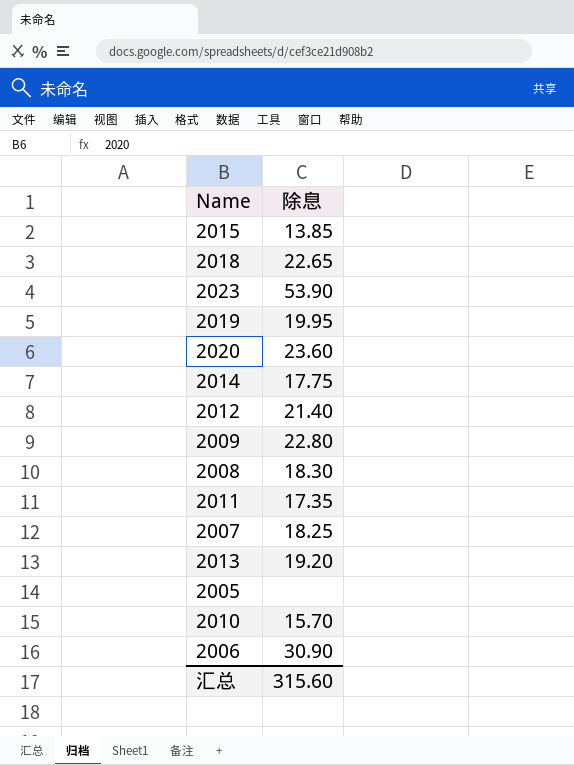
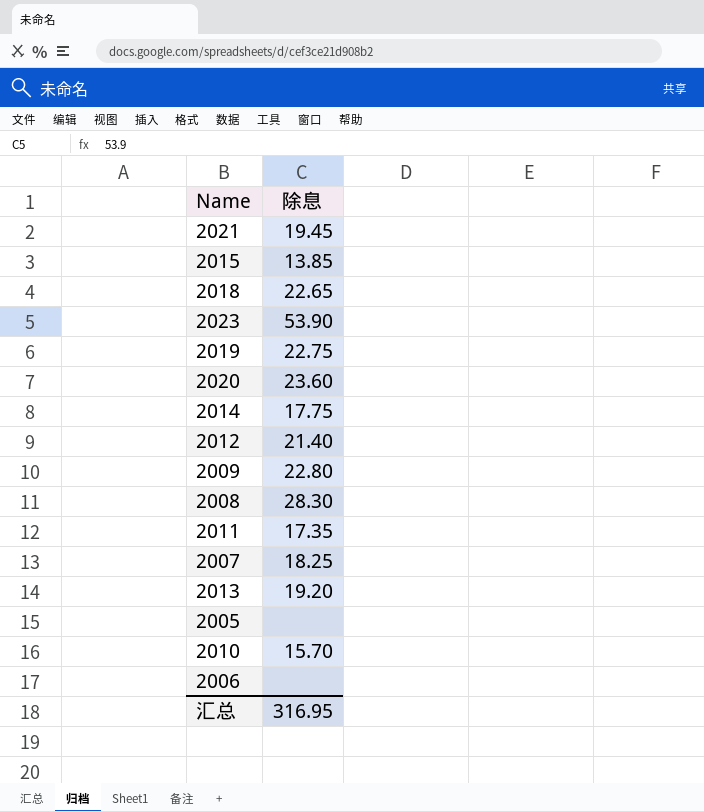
row 2021: none -> 19.45
2019 | 除息: 19.95 -> 22.75
2008 | 除息: 18.30 -> 28.30
2006 | 除息: 30.90 -> none
汇总 | 除息: 315.60 -> 316.95

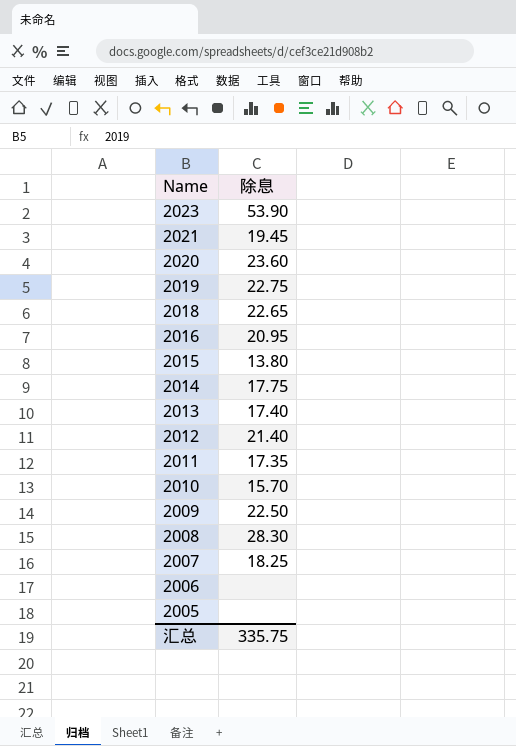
row order: none -> Name descending
row 2016: none -> 20.95
2015 | 除息: 13.85 -> 13.80
2013 | 除息: 19.20 -> 17.40
2009 | 除息: 22.80 -> 22.50
汇总 | 除息: 316.95 -> 335.75

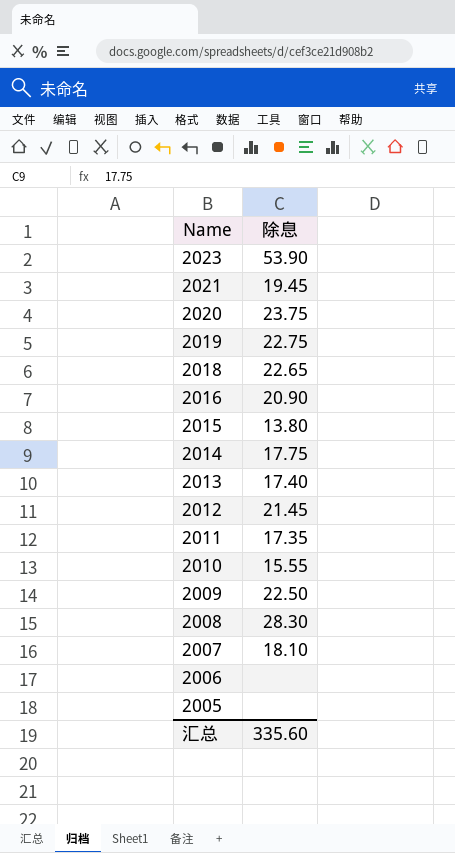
2020 | 除息: 23.60 -> 23.75
2016 | 除息: 20.95 -> 20.90
2012 | 除息: 21.40 -> 21.45
2010 | 除息: 15.70 -> 15.55
2007 | 除息: 18.25 -> 18.10
汇总 | 除息: 335.75 -> 335.60

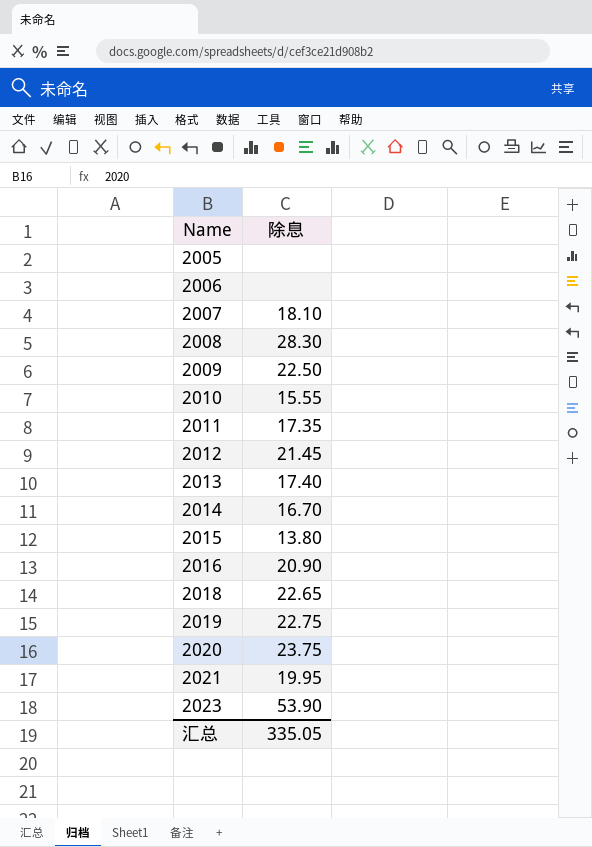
row order: Name descending -> Name ascending
2014 | 除息: 17.75 -> 16.70
2021 | 除息: 19.45 -> 19.95
汇总 | 除息: 335.60 -> 335.05

